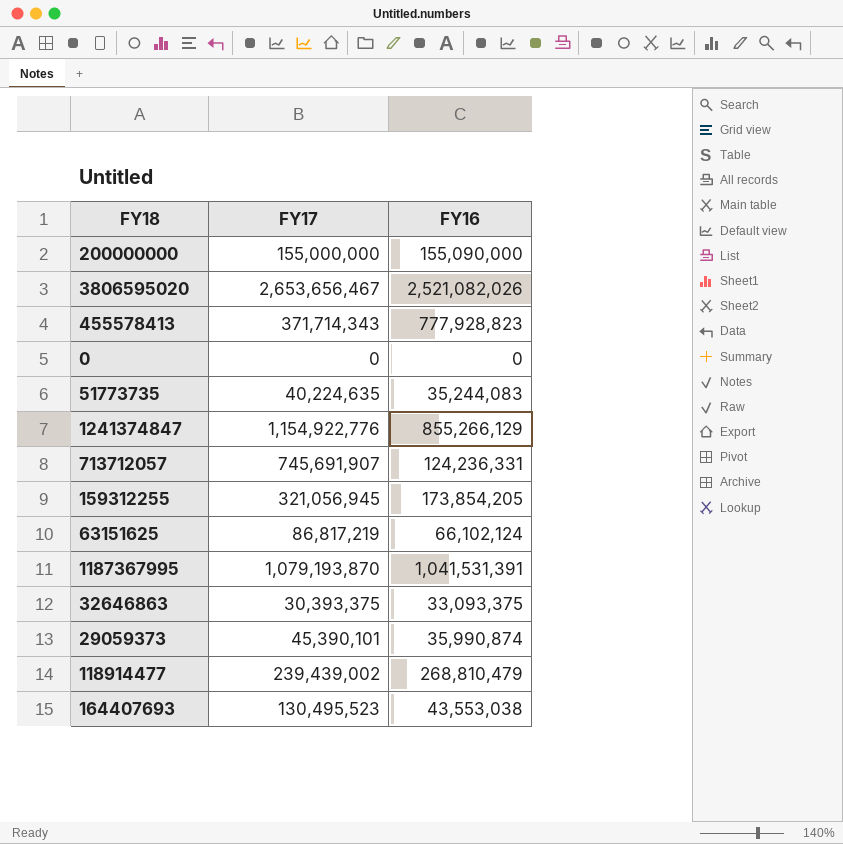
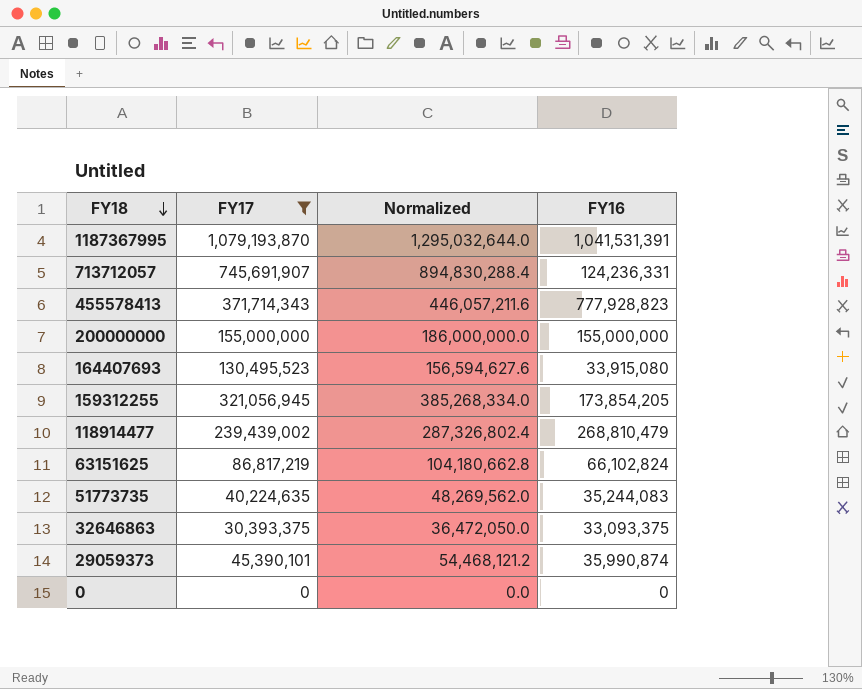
filter: none -> FY17 <= 1,079,193,870
row order: none -> FY18 descending
column Normalized | formula: none -> [FY17] * 1.2
200000000 | FY16: 155,090,000 -> 155,000,000
164407693 | FY16: 43,553,038 -> 33,915,080
63151625 | FY16: 66,102,124 -> 66,102,824

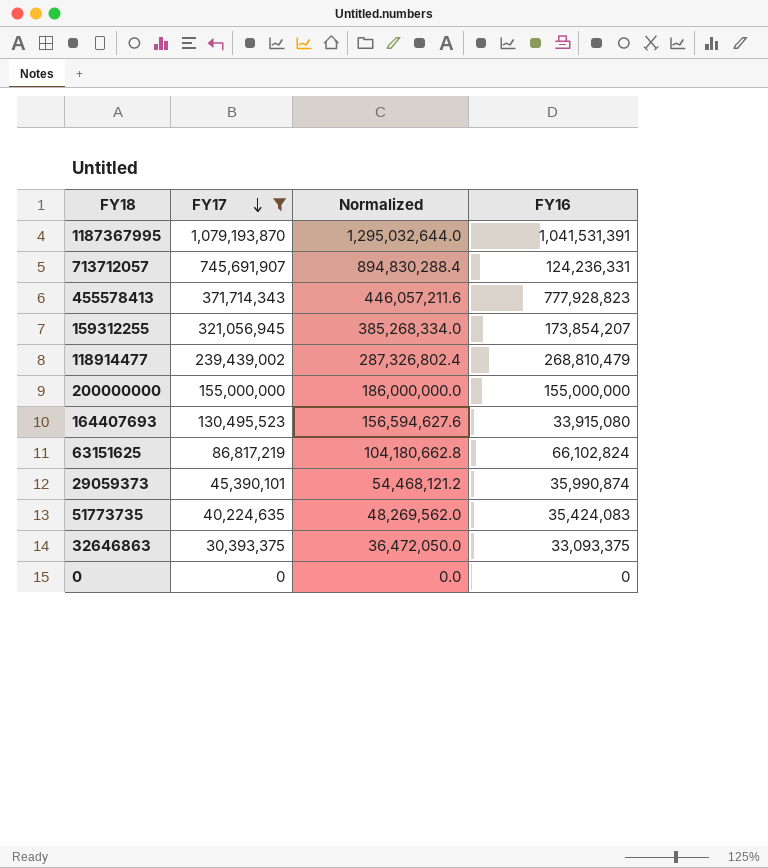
row order: FY18 descending -> FY17 descending
159312255 | FY16: 173,854,205 -> 173,854,207
51773735 | FY16: 35,244,083 -> 35,424,083

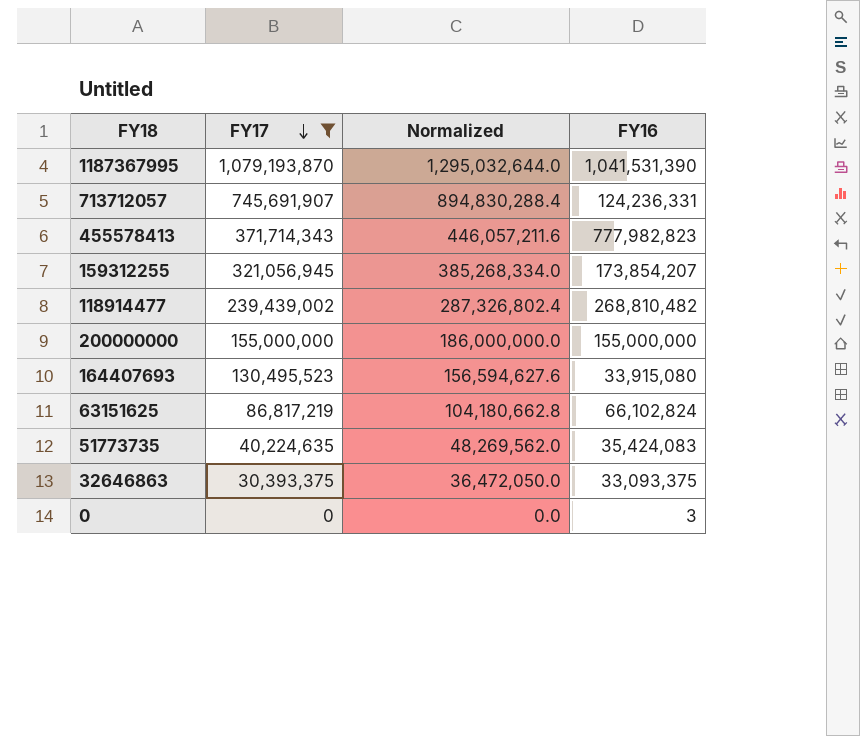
row 29059373: 45,390,101 | 54,468,121.2 | 35,990,874 -> none
1187367995 | FY16: 1,041,531,391 -> 1,041,531,390
455578413 | FY16: 777,928,823 -> 777,982,823
118914477 | FY16: 268,810,479 -> 268,810,482
0 | FY16: 0 -> 3

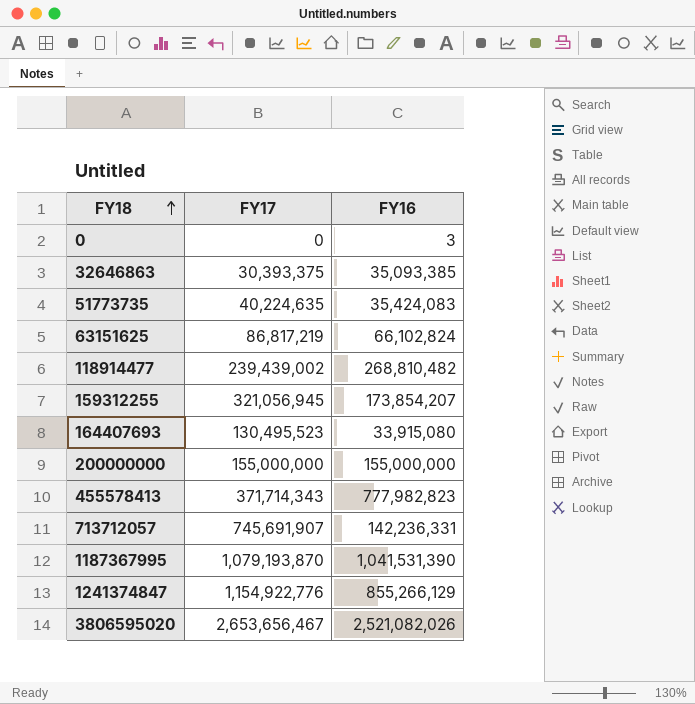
filter: FY17 <= 1,079,193,870 -> none
row order: FY17 descending -> FY18 ascending
column Normalized | formula: [FY17] * 1.2 -> none
32646863 | FY16: 33,093,375 -> 35,093,385
713712057 | FY16: 124,236,331 -> 142,236,331

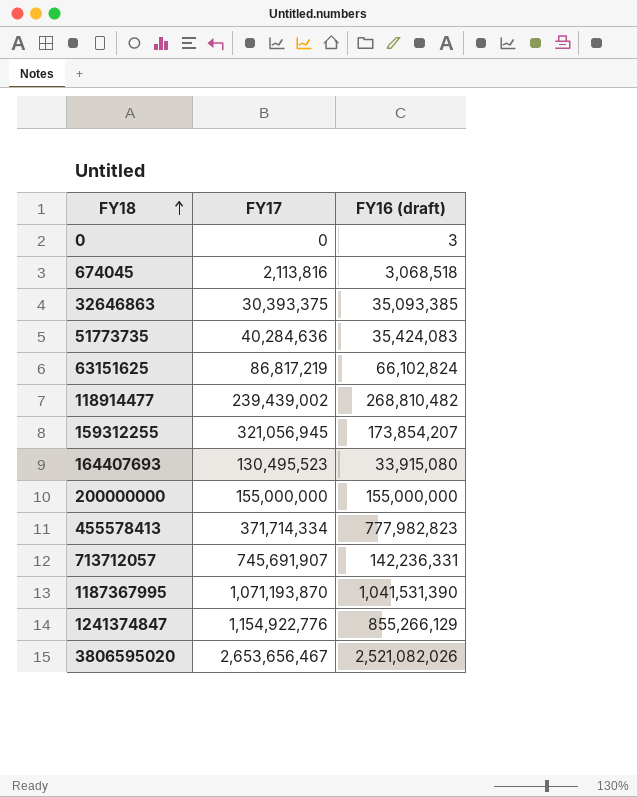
column name: FY16 -> FY16 (draft)
row 674045: none -> 2,113,816 | 3,068,518
51773735 | FY17: 40,224,635 -> 40,284,636
455578413 | FY17: 371,714,343 -> 371,714,334
1187367995 | FY17: 1,079,193,870 -> 1,071,193,870

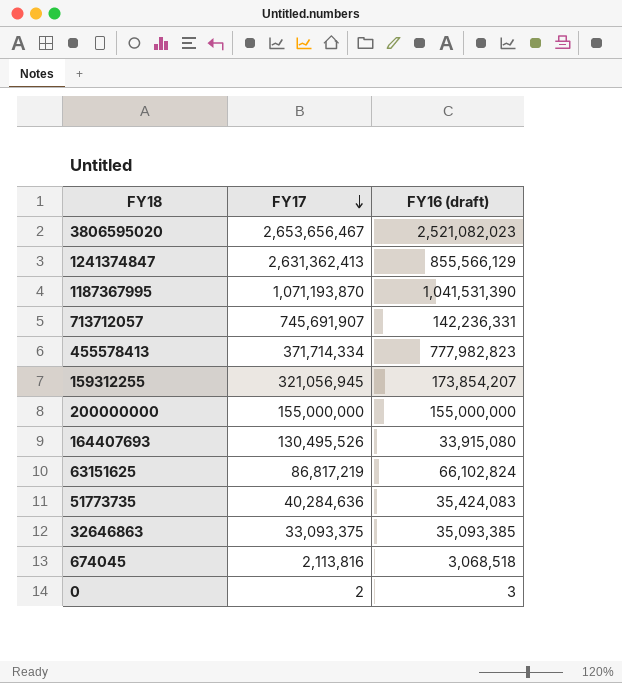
row order: FY18 ascending -> FY17 descending
row 118914477: 239,439,002 | 268,810,482 -> none
3806595020 | FY16 (draft): 2,521,082,026 -> 2,521,082,023
1241374847 | FY17: 1,154,922,776 -> 2,631,362,413
1241374847 | FY16 (draft): 855,266,129 -> 855,566,129
164407693 | FY17: 130,495,523 -> 130,495,526
32646863 | FY17: 30,393,375 -> 33,093,375
0 | FY17: 0 -> 2

